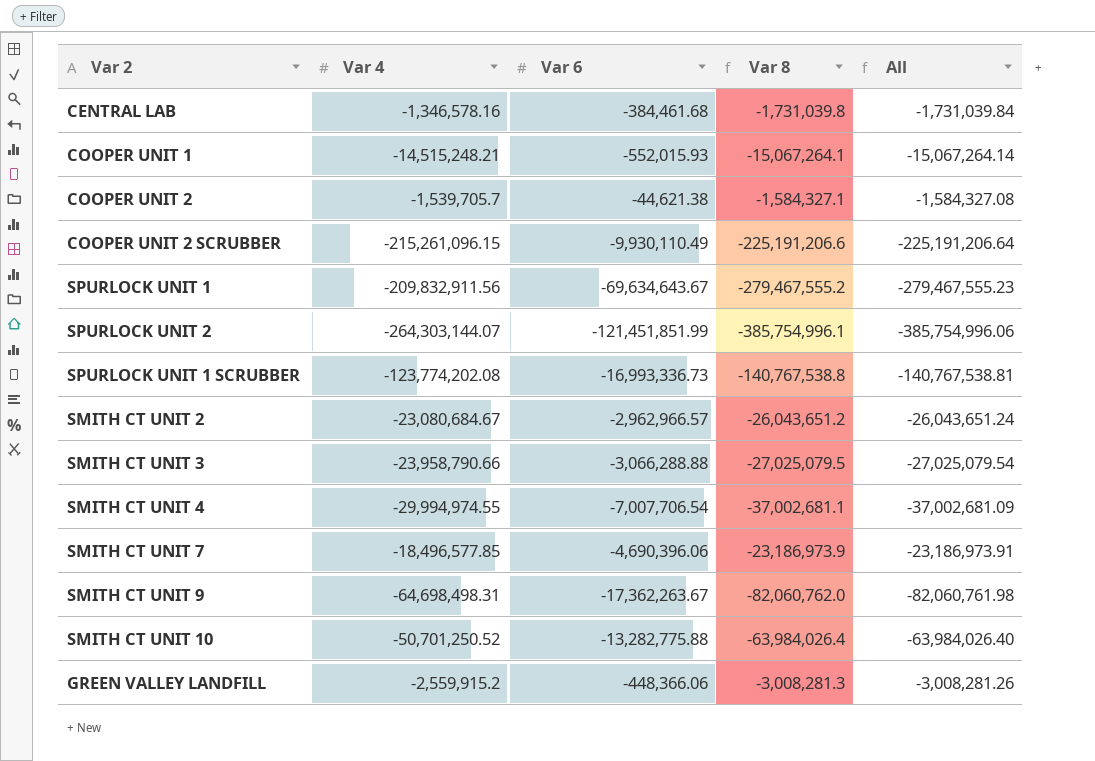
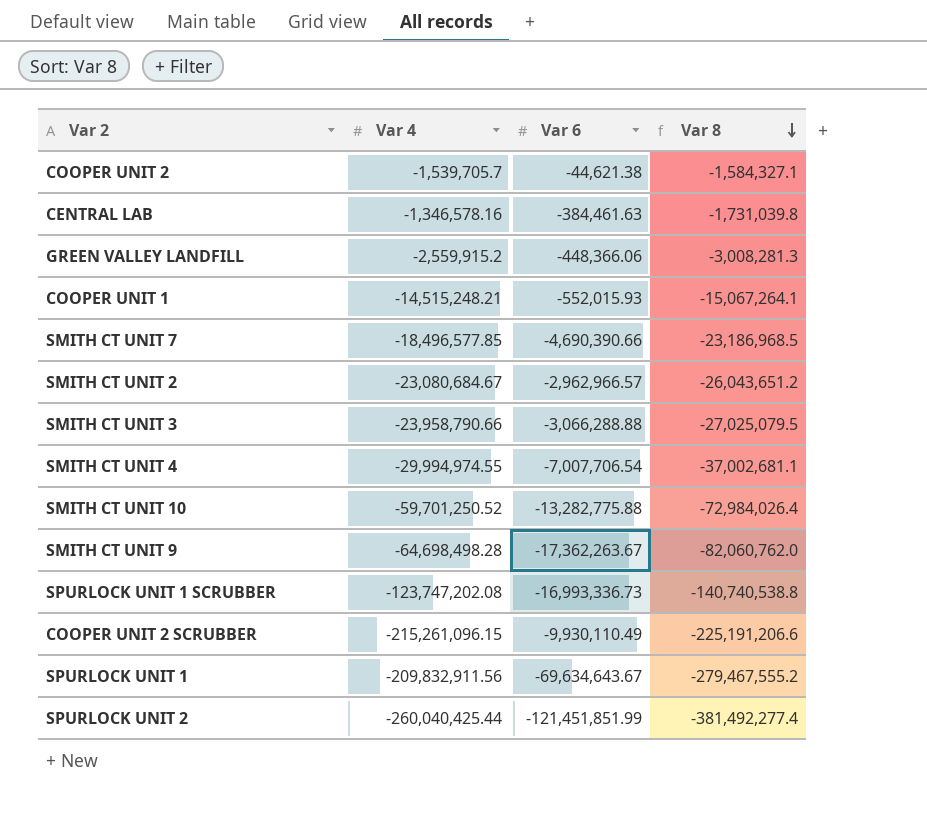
row order: none -> Var 8 descending
column All | formula: [Var 4] + [Var 6] -> none
CENTRAL LAB | Var 6: -384,461.68 -> -384,461.63
SMITH CT UNIT 7 | Var 6: -4,690,396.06 -> -4,690,390.66
SMITH CT UNIT 7 | Var 8: -23,186,973.9 -> -23,186,968.5
SMITH CT UNIT 10 | Var 4: -50,701,250.52 -> -59,701,250.52
SMITH CT UNIT 10 | Var 8: -63,984,026.4 -> -72,984,026.4
SMITH CT UNIT 9 | Var 4: -64,698,498.31 -> -64,698,498.28
SPURLOCK UNIT 1 SCRUBBER | Var 4: -123,774,202.08 -> -123,747,202.08
SPURLOCK UNIT 1 SCRUBBER | Var 8: -140,767,538.8 -> -140,740,538.8
SPURLOCK UNIT 2 | Var 4: -264,303,144.07 -> -260,040,425.44
SPURLOCK UNIT 2 | Var 8: -385,754,996.1 -> -381,492,277.4

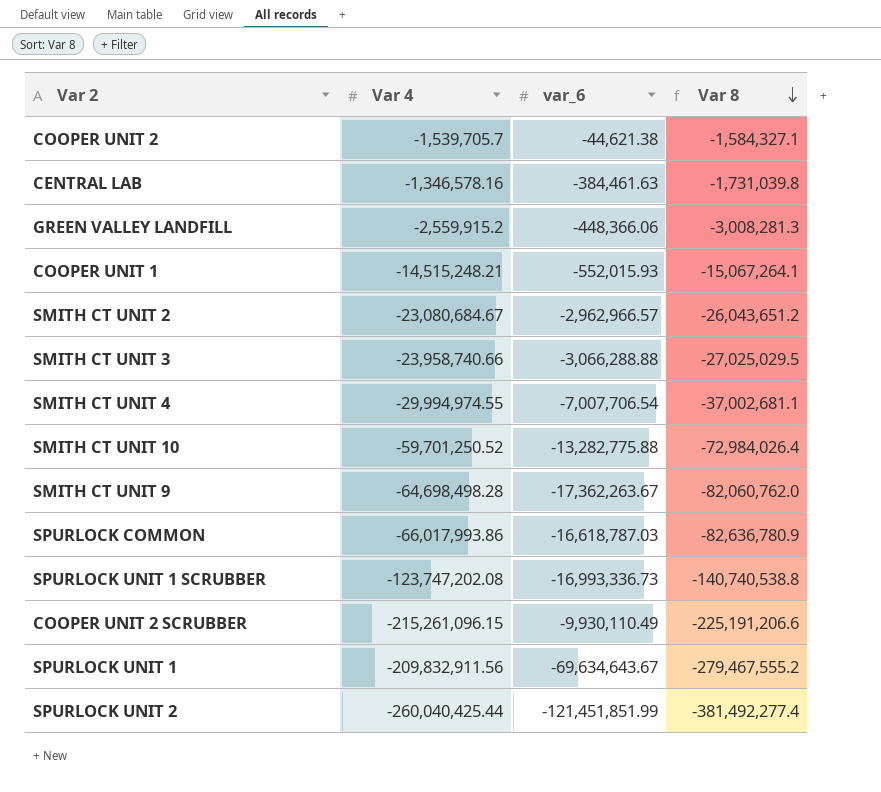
column name: Var 6 -> var_6
row SMITH CT UNIT 7: -18,496,577.85 | -4,690,390.66 | -23,186,968.5 -> none
SMITH CT UNIT 3 | Var 4: -23,958,790.66 -> -23,958,740.66
SMITH CT UNIT 3 | Var 8: -27,025,079.5 -> -27,025,029.5
row SPURLOCK COMMON: none -> -66,017,993.86 | -16,618,787.03 | -82,636,780.9

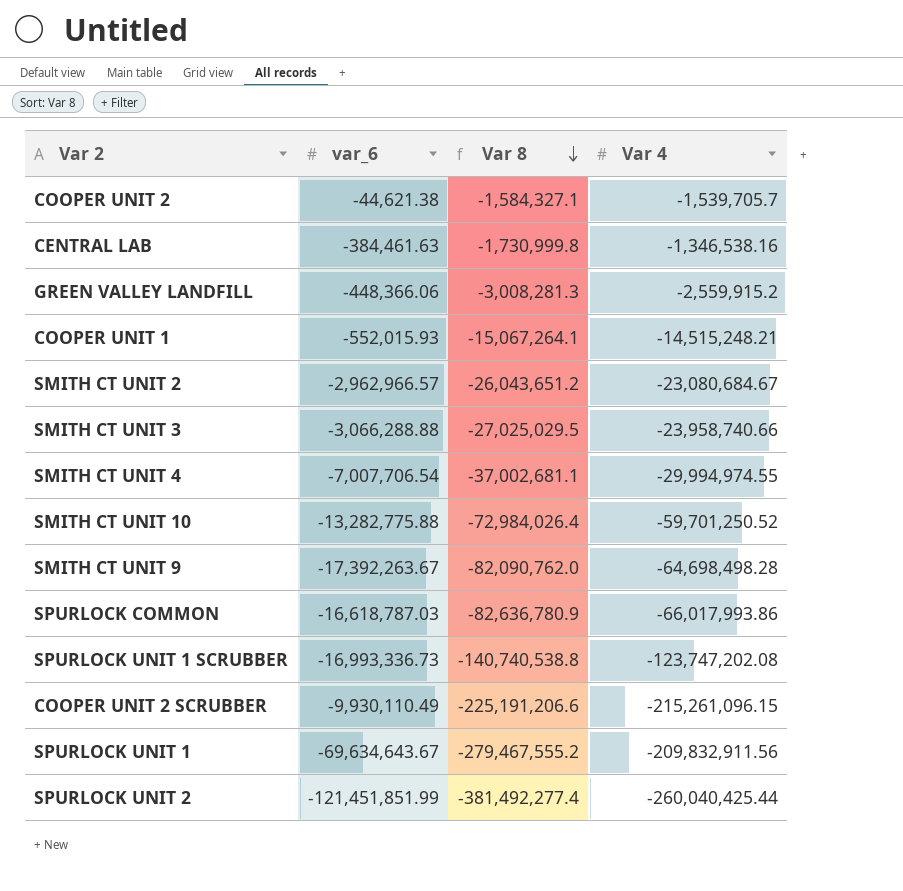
column Var 4 | position: 2 -> 4
CENTRAL LAB | Var 8: -1,731,039.8 -> -1,730,999.8
CENTRAL LAB | Var 4: -1,346,578.16 -> -1,346,538.16
SMITH CT UNIT 9 | var_6: -17,362,263.67 -> -17,392,263.67
SMITH CT UNIT 9 | Var 8: -82,060,762.0 -> -82,090,762.0

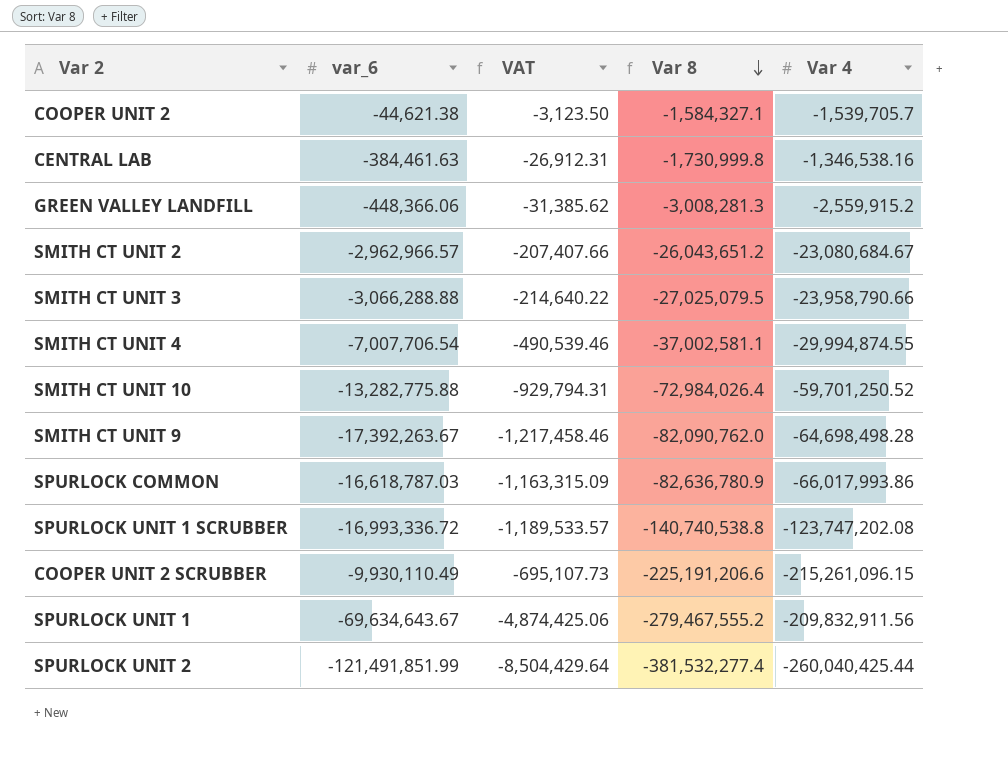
column VAT | formula: none -> [var_6] * 0.07
row COOPER UNIT 1: -552,015.93 | -15,067,264.1 | -14,515,248.21 -> none
SMITH CT UNIT 3 | Var 8: -27,025,029.5 -> -27,025,079.5
SMITH CT UNIT 3 | Var 4: -23,958,740.66 -> -23,958,790.66
SMITH CT UNIT 4 | Var 8: -37,002,681.1 -> -37,002,581.1
SMITH CT UNIT 4 | Var 4: -29,994,974.55 -> -29,994,874.55
SPURLOCK UNIT 1 SCRUBBER | var_6: -16,993,336.73 -> -16,993,336.72
SPURLOCK UNIT 2 | var_6: -121,451,851.99 -> -121,491,851.99
SPURLOCK UNIT 2 | Var 8: -381,492,277.4 -> -381,532,277.4

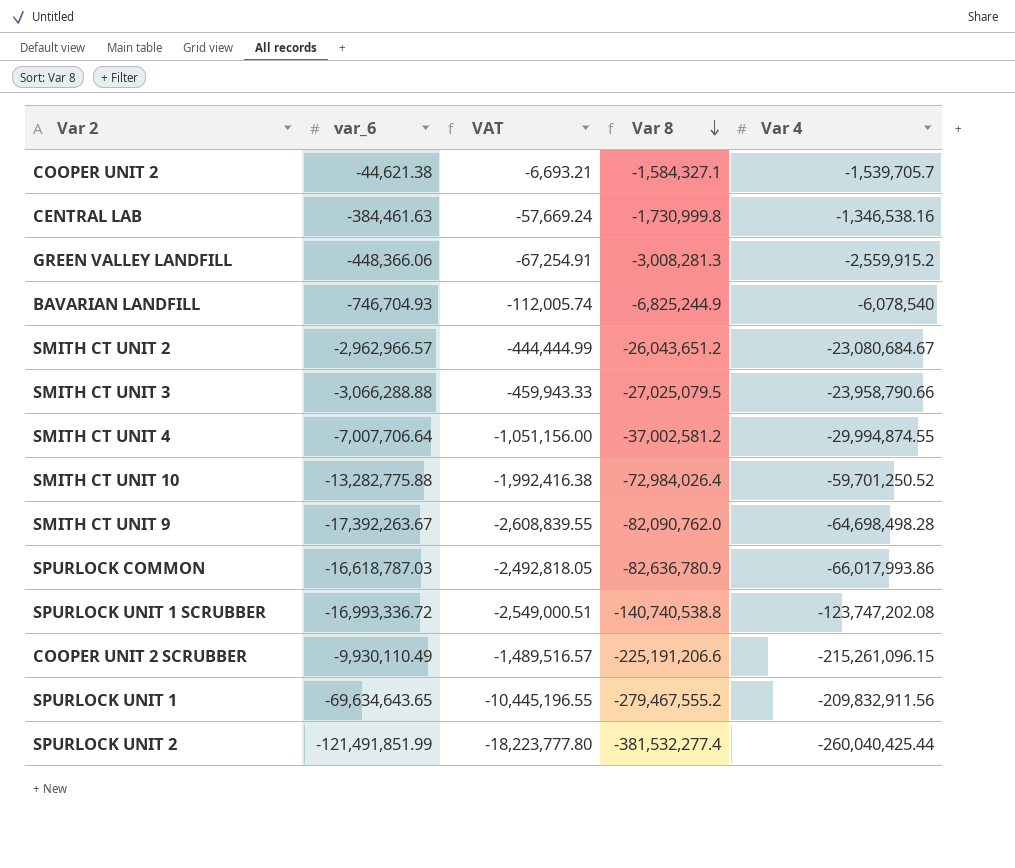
column VAT | formula: [var_6] * 0.07 -> [var_6] * 0.15
row BAVARIAN LANDFILL: none -> -746,704.93 | -112,005.74 | -6,825,244.9 | -6,078,540
SMITH CT UNIT 4 | var_6: -7,007,706.54 -> -7,007,706.64
SMITH CT UNIT 4 | Var 8: -37,002,581.1 -> -37,002,581.2
SPURLOCK UNIT 1 | var_6: -69,634,643.67 -> -69,634,643.65

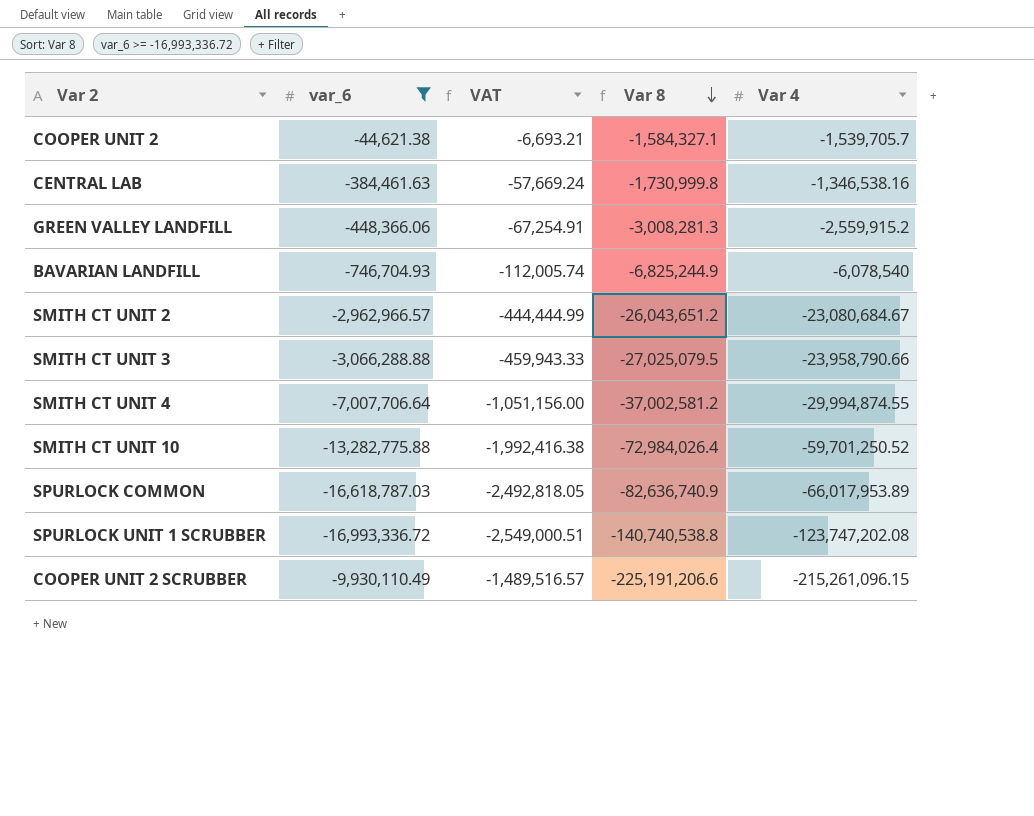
filter: none -> var_6 >= -16,993,336.72
SPURLOCK COMMON | Var 8: -82,636,780.9 -> -82,636,740.9
SPURLOCK COMMON | Var 4: -66,017,993.86 -> -66,017,953.89

